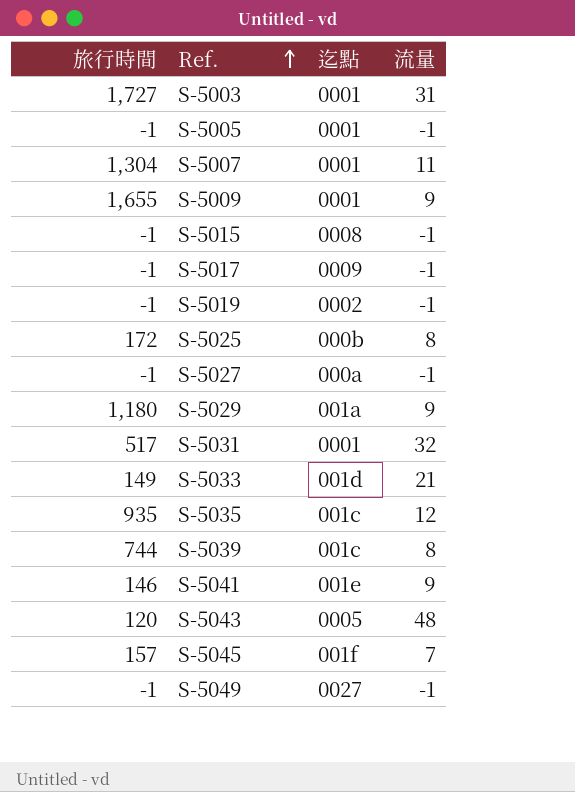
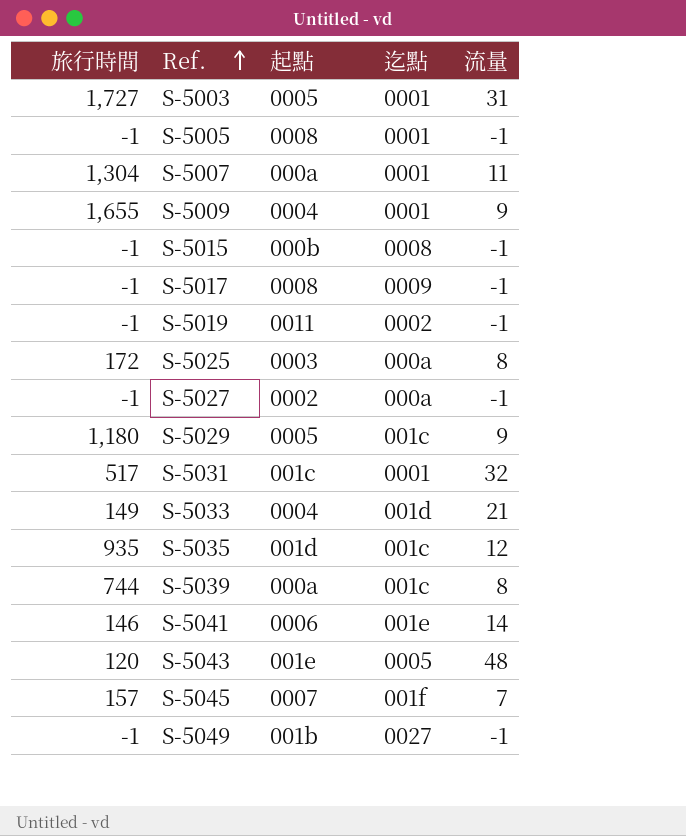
column 起點 | position: none -> 3
S-5025 | 迄點: 000b -> 000a
S-5029 | 迄點: 001a -> 001c
S-5041 | 流量: 9 -> 14

